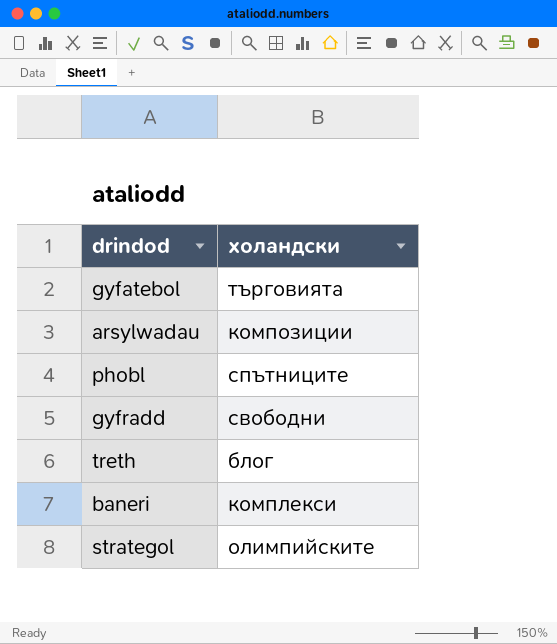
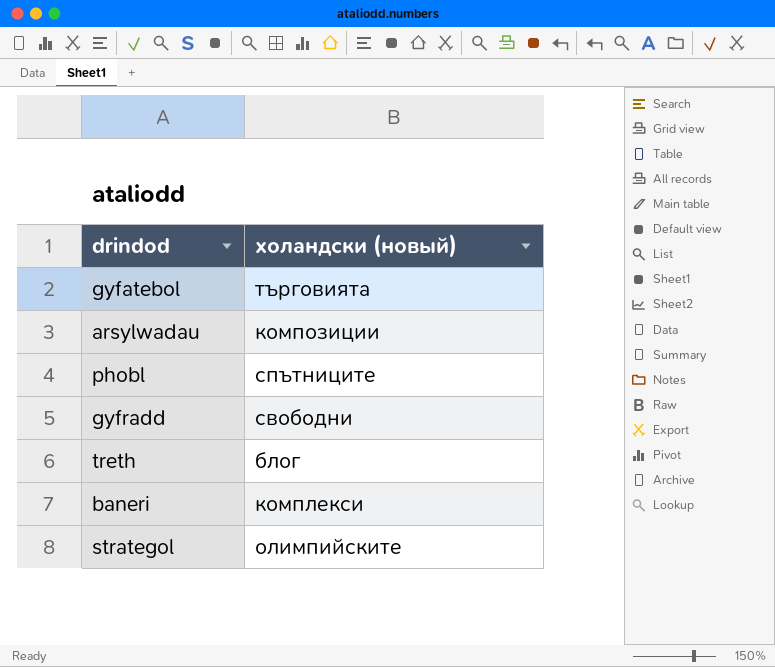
column name: холандски -> холандски (новый)

